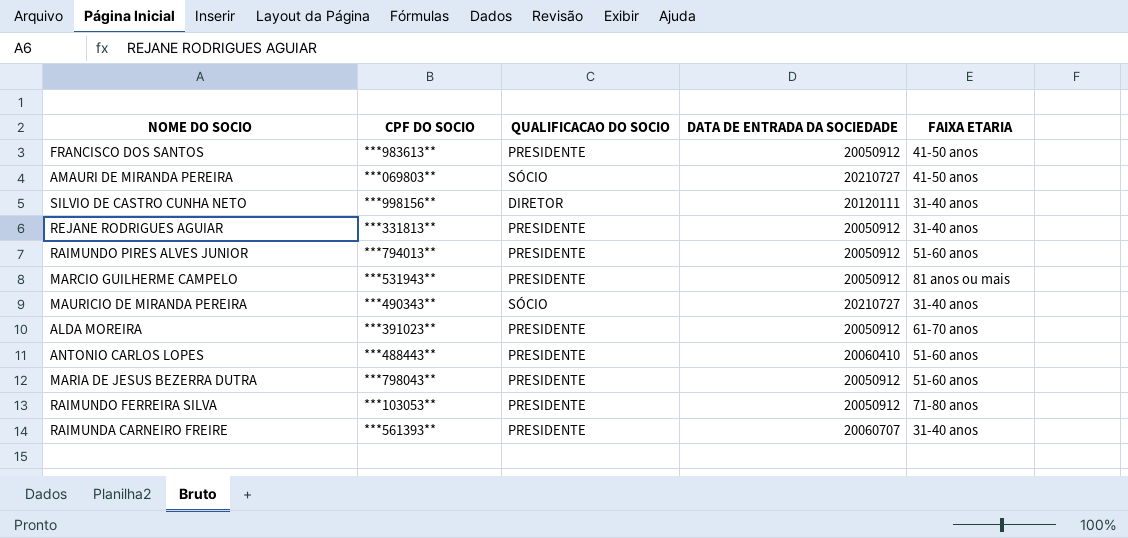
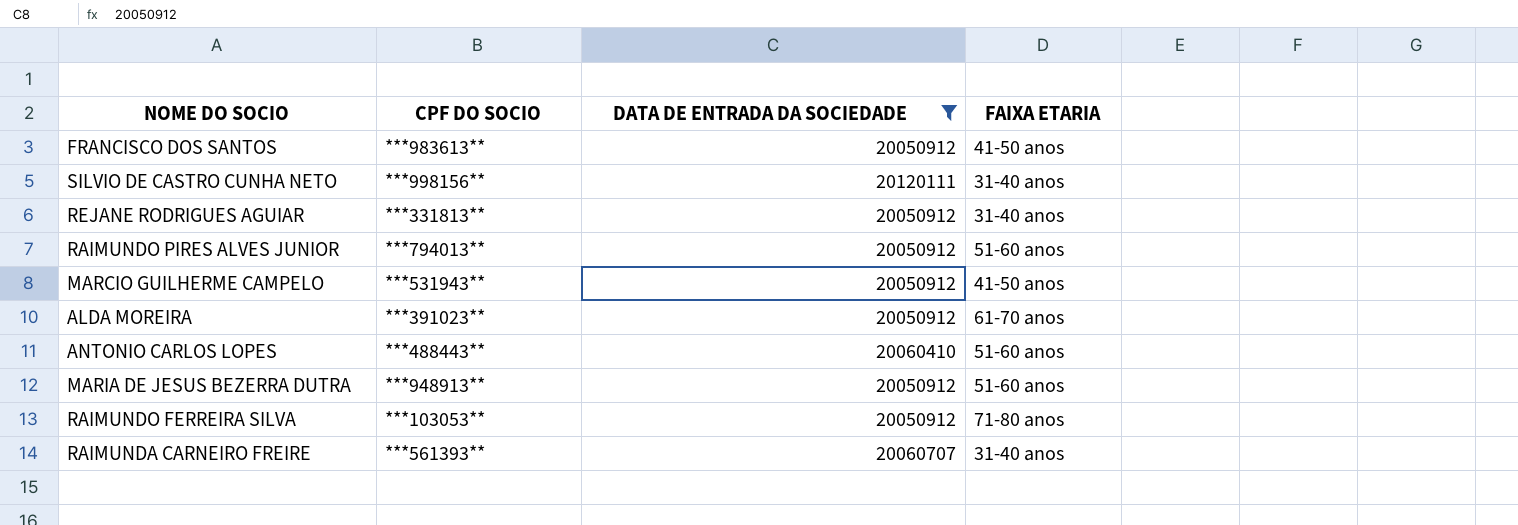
filter: none -> DATA DE ENTRADA DA SOCIEDADE != 20210727
column QUALIFICACAO DO SOCIO | position: 3 -> none
MARCIO GUILHERME CAMPELO | FAIXA ETARIA: 81 anos ou mais -> 41-50 anos
MARIA DE JESUS BEZERRA DUTRA | CPF DO SOCIO: ***798043** -> ***948913**

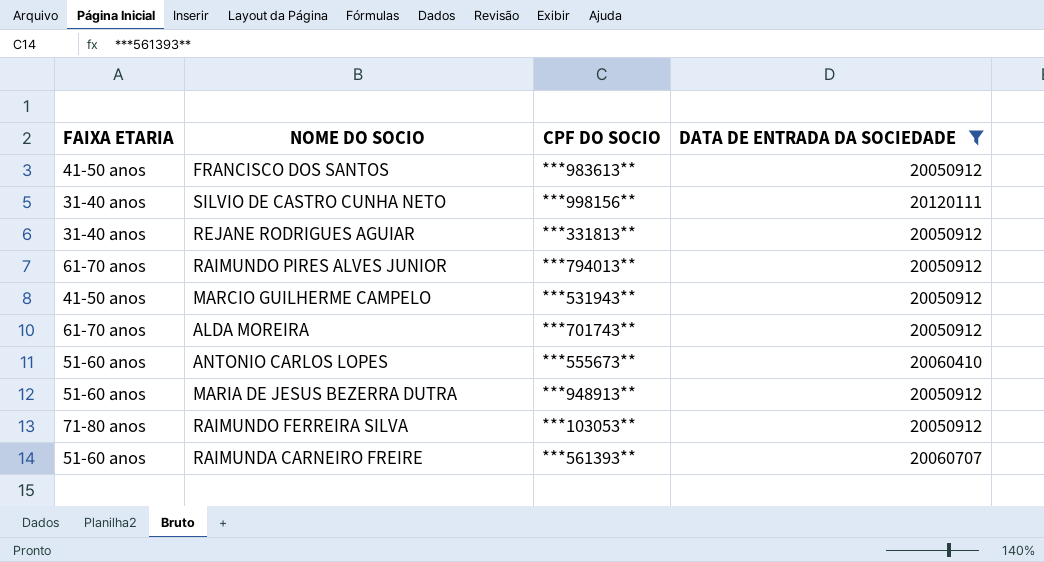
column FAIXA ETARIA | position: 4 -> 1
RAIMUNDO PIRES ALVES JUNIOR | FAIXA ETARIA: 51-60 anos -> 61-70 anos
ALDA MOREIRA | CPF DO SOCIO: ***391023** -> ***701743**
ANTONIO CARLOS LOPES | CPF DO SOCIO: ***488443** -> ***555673**
RAIMUNDA CARNEIRO FREIRE | FAIXA ETARIA: 31-40 anos -> 51-60 anos

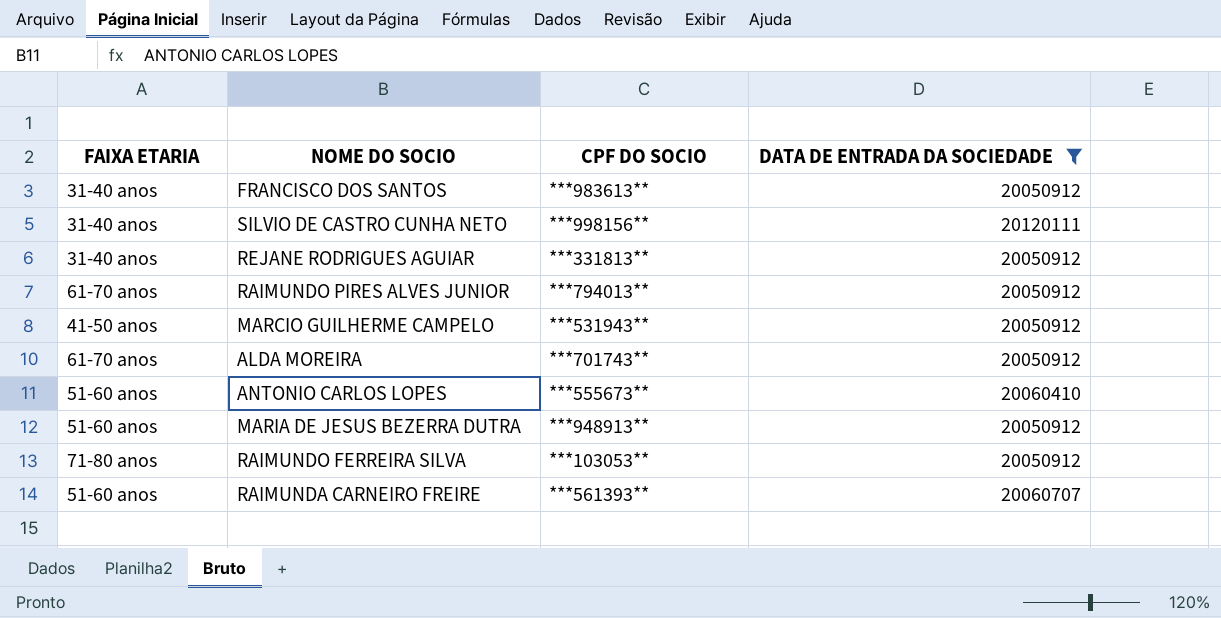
FRANCISCO DOS SANTOS | FAIXA ETARIA: 41-50 anos -> 31-40 anos

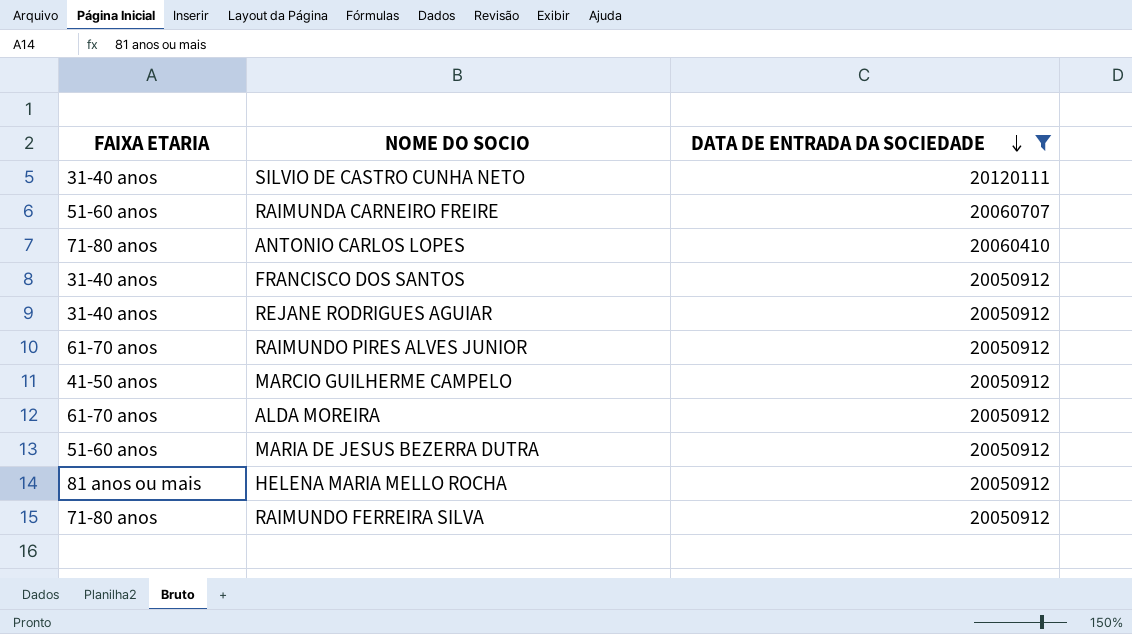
row order: none -> DATA DE ENTRADA DA SOCIEDADE descending
column CPF DO SOCIO | position: 3 -> none
ANTONIO CARLOS LOPES | FAIXA ETARIA: 51-60 anos -> 71-80 anos
row HELENA MARIA MELLO ROCHA: none -> 81 anos ou mais | 20050912

